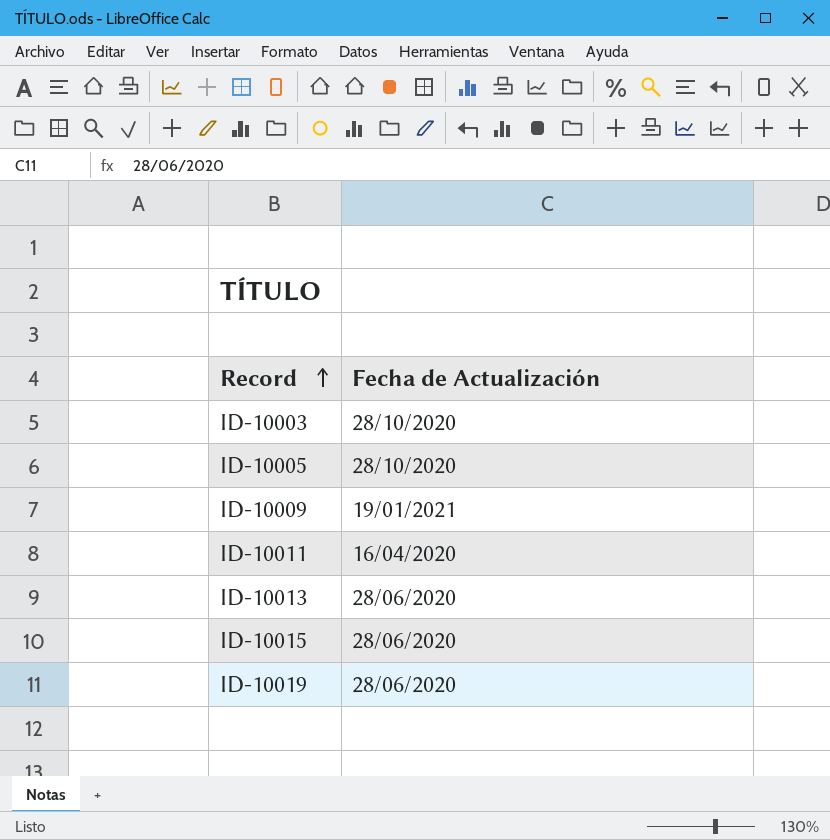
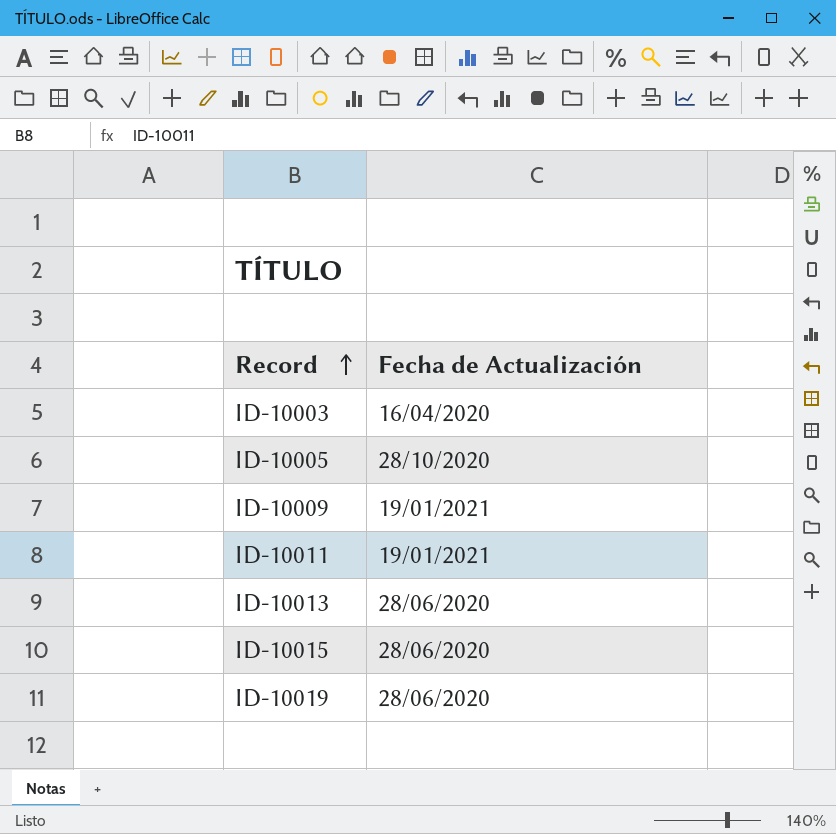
ID-10003 | Fecha de Actualización: 28/10/2020 -> 16/04/2020
ID-10011 | Fecha de Actualización: 16/04/2020 -> 19/01/2021

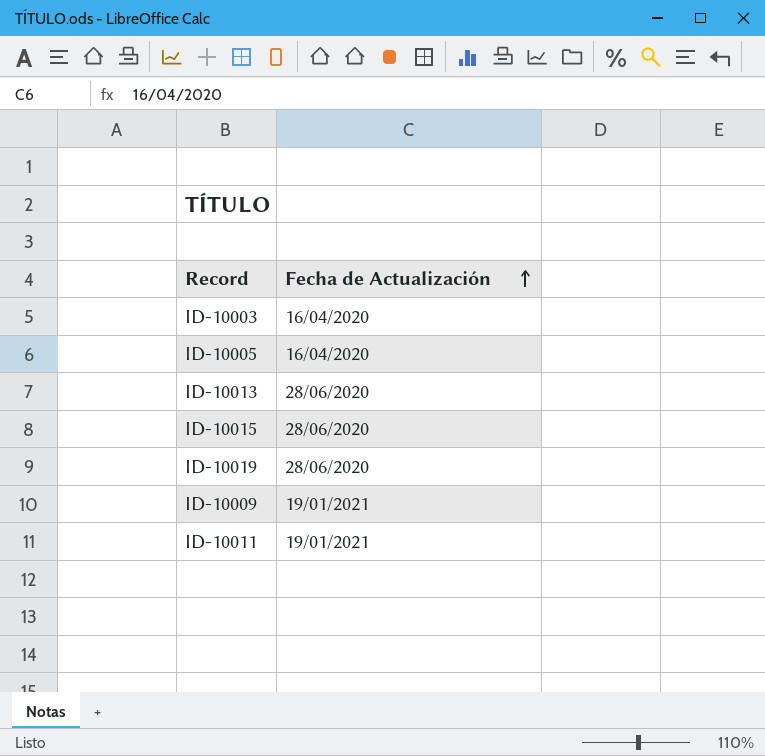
row order: Record ascending -> Fecha de Actualización ascending
ID-10005 | Fecha de Actualización: 28/10/2020 -> 16/04/2020

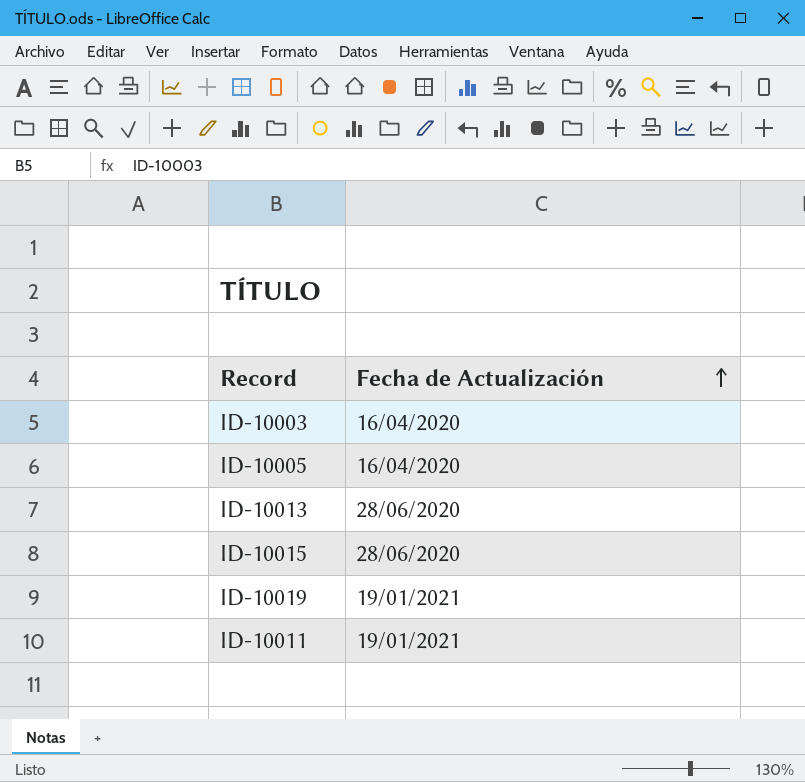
row ID-10009: 19/01/2021 -> none
ID-10019 | Fecha de Actualización: 28/06/2020 -> 19/01/2021

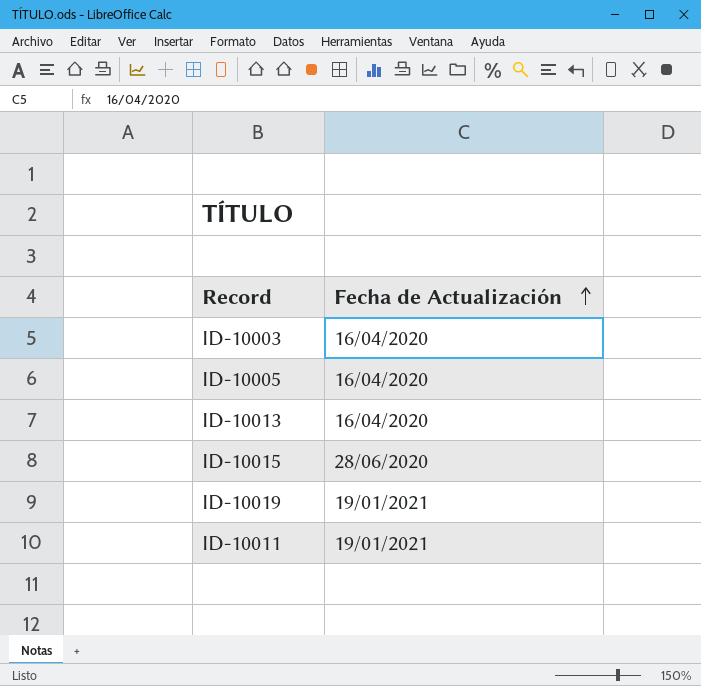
ID-10013 | Fecha de Actualización: 28/06/2020 -> 16/04/2020

